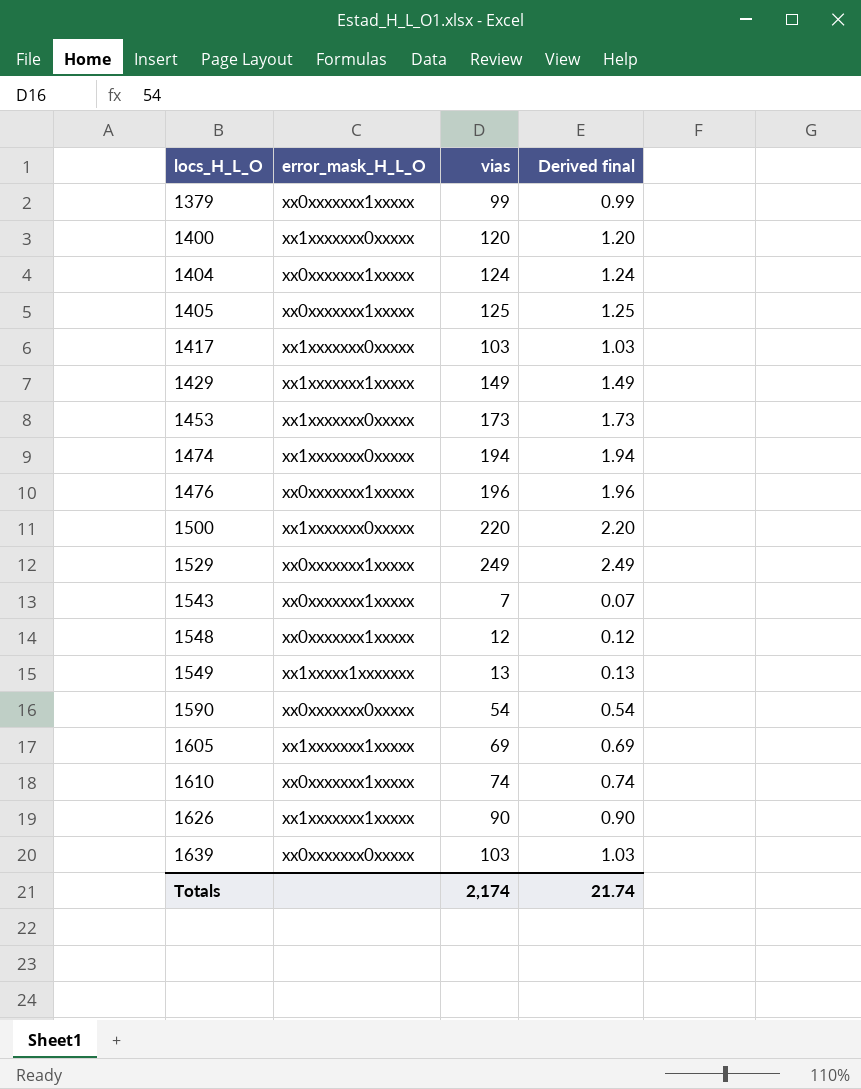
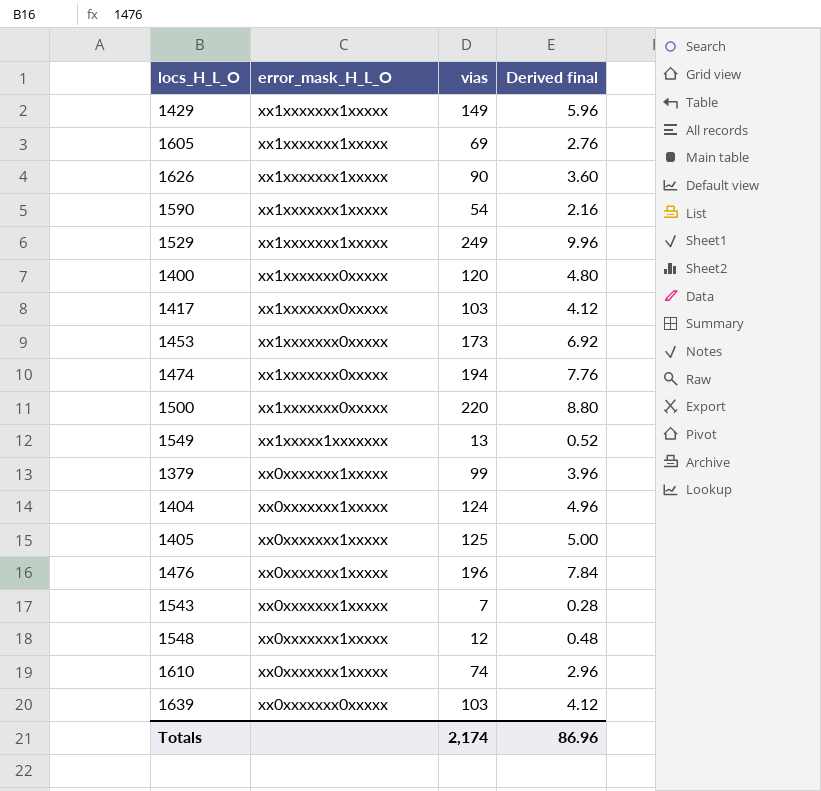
row order: locs_H_L_O ascending -> error_mask_H_L_O descending
column Derived final | formula: [vias] * 0.01 -> [vias] * 0.04
1590 | error_mask_H_L_O: xx0xxxxxxx0xxxxx -> xx1xxxxxxx1xxxxx
1529 | error_mask_H_L_O: xx0xxxxxxx1xxxxx -> xx1xxxxxxx1xxxxx
Totals | Derived final: 21.74 -> 86.96

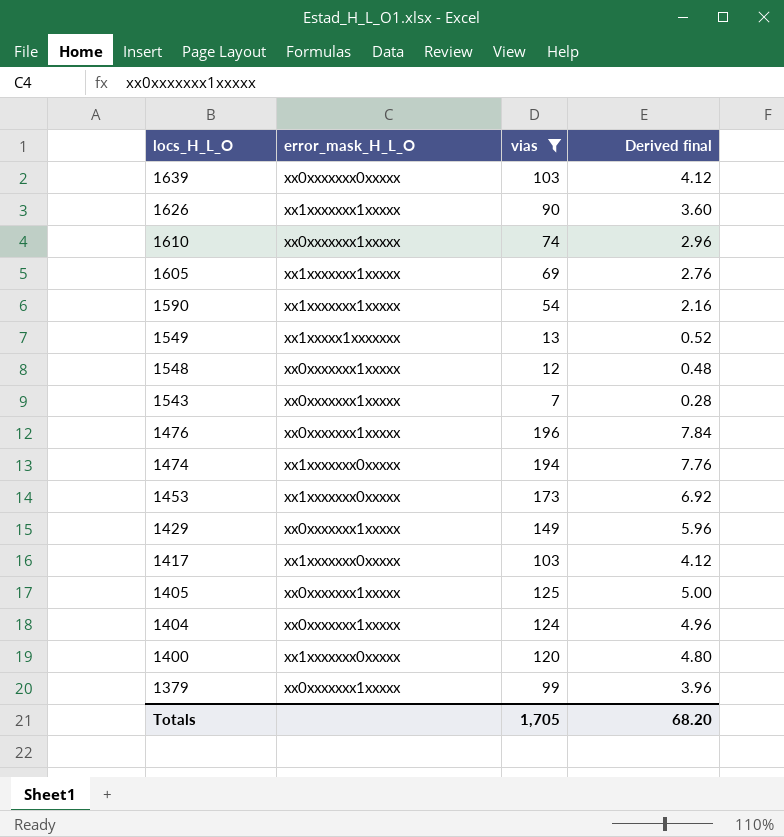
filter: none -> vias <= 196
row order: error_mask_H_L_O descending -> locs_H_L_O descending
1429 | error_mask_H_L_O: xx1xxxxxxx1xxxxx -> xx0xxxxxxx1xxxxx
Totals | vias: 2,174 -> 1,705
Totals | Derived final: 86.96 -> 68.20

